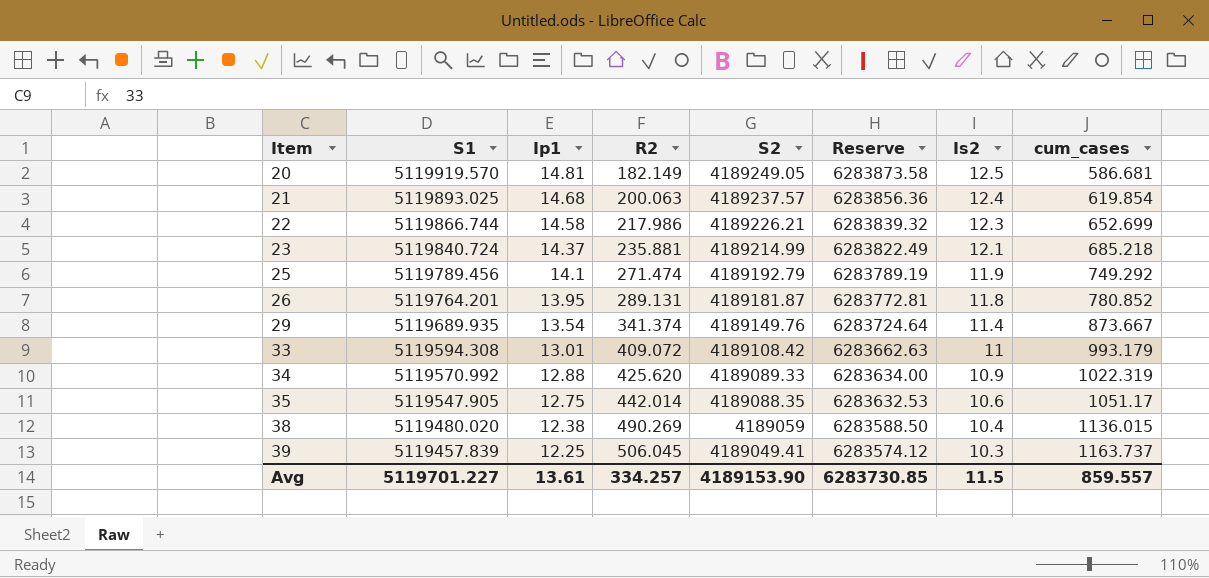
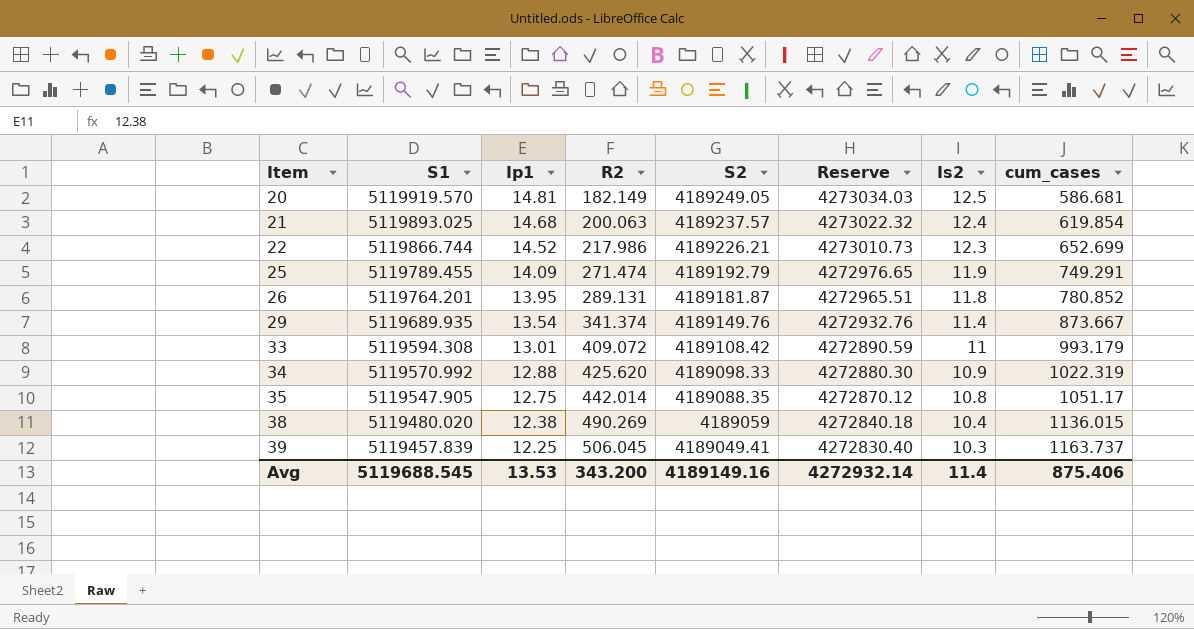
column Reserve | formula: [S2] * 1.5 -> [S2] * 1.02
row 23: 5119840.724 | 14.37 | 235.881 | 4189214.99 | 6283822.49 | 12.1 | 685.218 -> none
22 | Ip1: 14.58 -> 14.52
25 | S1: 5119789.456 -> 5119789.455
25 | Ip1: 14.1 -> 14.09
25 | cum_cases: 749.292 -> 749.291
34 | S2: 4189089.33 -> 4189098.33
35 | Is2: 10.6 -> 10.8
Avg | S1: 5119701.227 -> 5119688.545
Avg | Ip1: 13.61 -> 13.53
Avg | R2: 334.257 -> 343.200
Avg | S2: 4189153.90 -> 4189149.16
Avg | Reserve: 6283730.85 -> 4272932.14
Avg | Is2: 11.5 -> 11.4
Avg | cum_cases: 859.557 -> 875.406

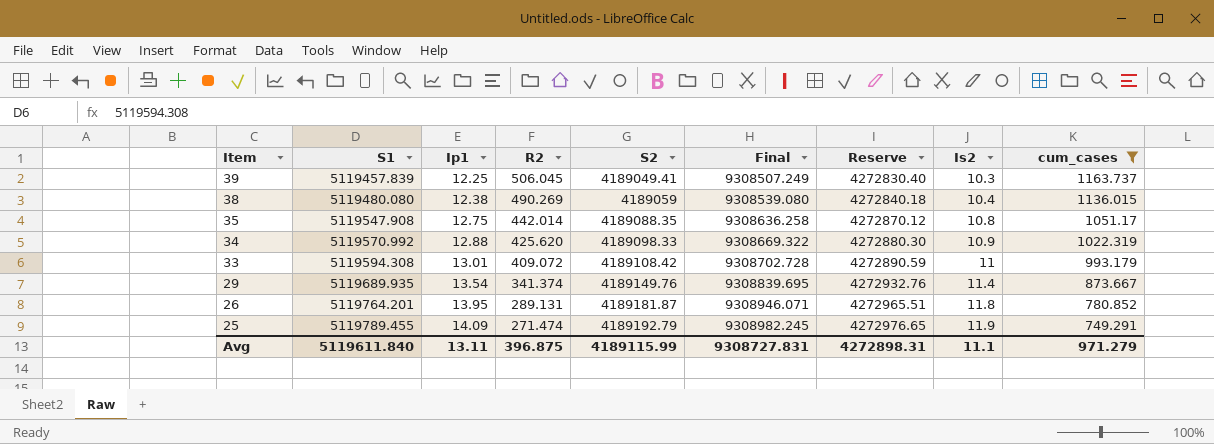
filter: none -> cum_cases >= 749.291
row order: Item ascending -> Item descending
column Final | formula: none -> [S1] + [S2]
38 | S1: 5119480.020 -> 5119480.080
35 | S1: 5119547.905 -> 5119547.908
Avg | S1: 5119688.545 -> 5119611.840
Avg | Ip1: 13.53 -> 13.11
Avg | R2: 343.200 -> 396.875
Avg | S2: 4189149.16 -> 4189115.99
Avg | Reserve: 4272932.14 -> 4272898.31
Avg | Is2: 11.4 -> 11.1
Avg | cum_cases: 875.406 -> 971.279

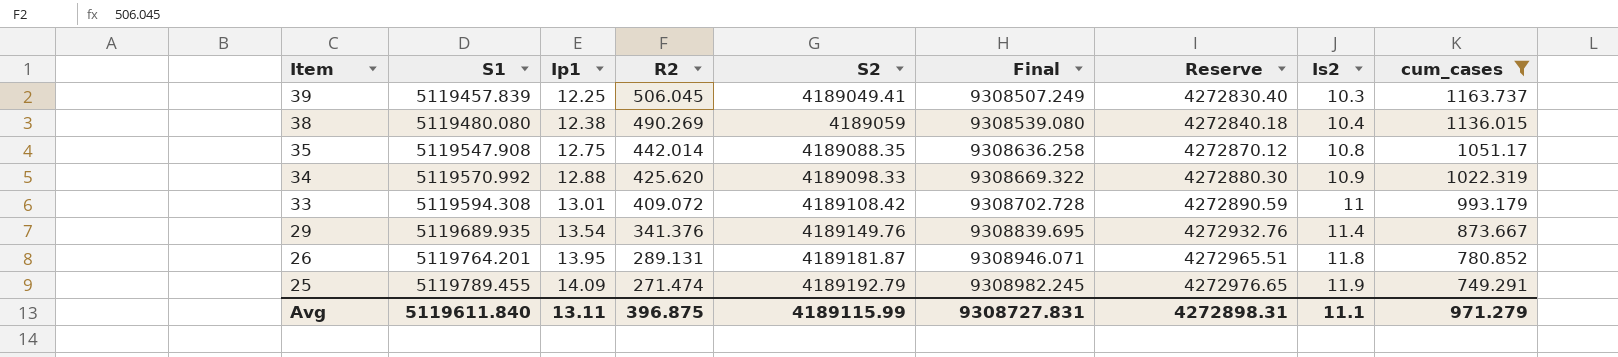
29 | R2: 341.374 -> 341.376

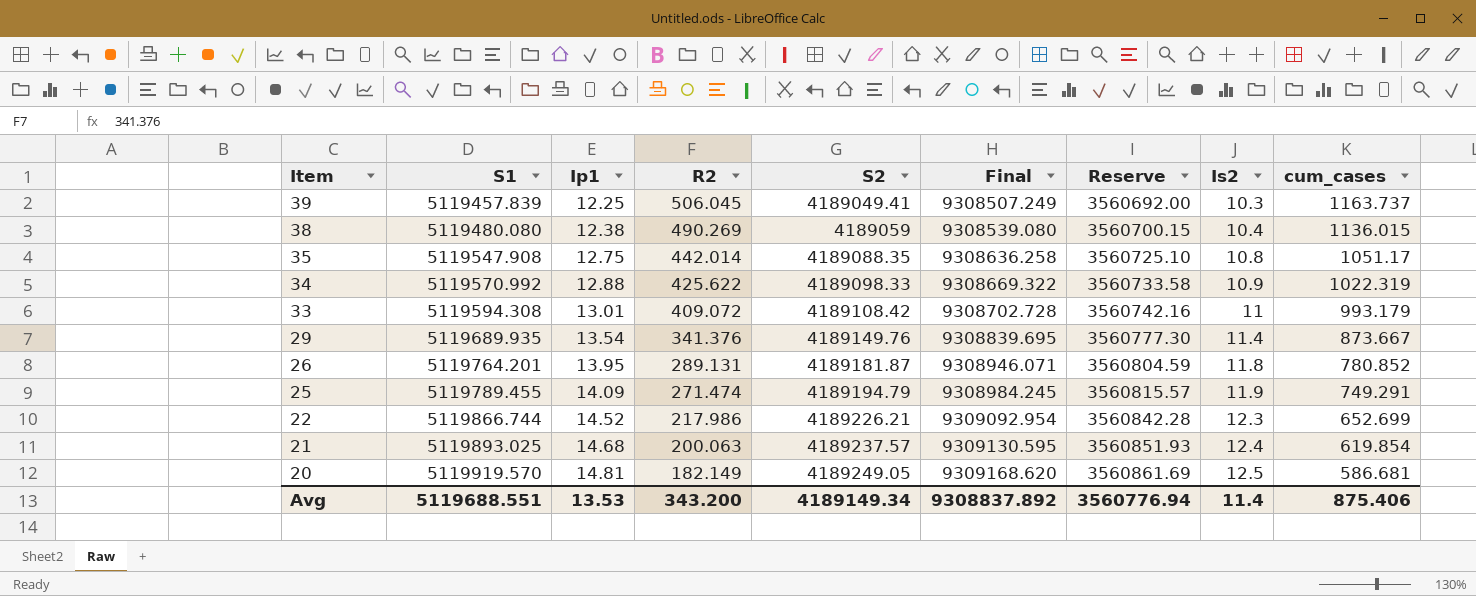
filter: cum_cases >= 749.291 -> none
column Reserve | formula: [S2] * 1.02 -> [S2] * 0.85
34 | R2: 425.620 -> 425.622
25 | S2: 4189192.79 -> 4189194.79
25 | Final: 9308982.245 -> 9308984.245
Avg | S1: 5119611.840 -> 5119688.551
Avg | Ip1: 13.11 -> 13.53
Avg | R2: 396.875 -> 343.200
Avg | S2: 4189115.99 -> 4189149.34
Avg | Final: 9308727.831 -> 9308837.892
Avg | Reserve: 4272898.31 -> 3560776.94
Avg | Is2: 11.1 -> 11.4
Avg | cum_cases: 971.279 -> 875.406

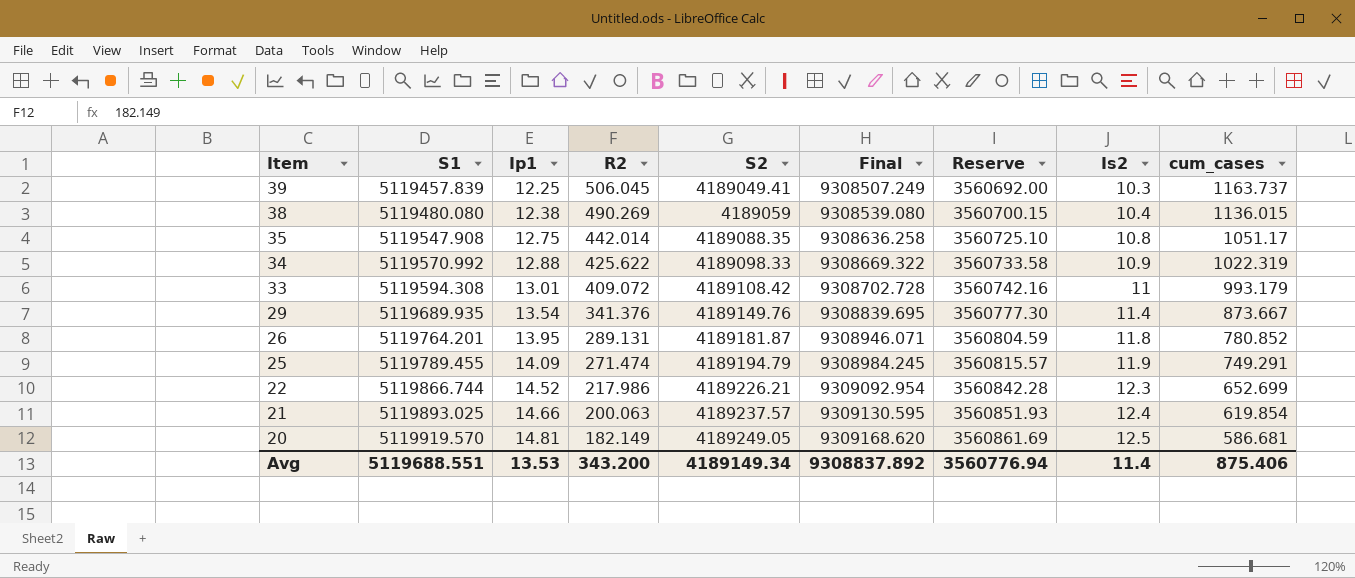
21 | Ip1: 14.68 -> 14.66

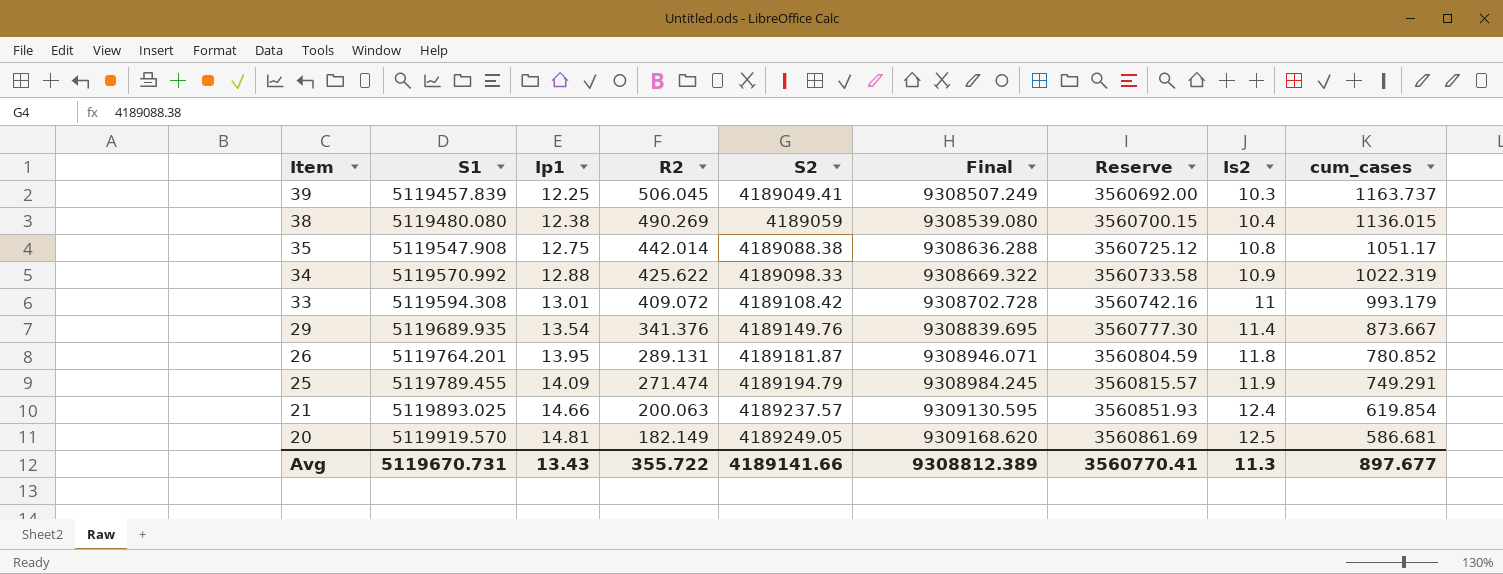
row 22: 5119866.744 | 14.52 | 217.986 | 4189226.21 | 9309092.954 | 3560842.28 | 12.3 | 652.699 -> none
35 | S2: 4189088.35 -> 4189088.38
35 | Final: 9308636.258 -> 9308636.288
35 | Reserve: 3560725.10 -> 3560725.12
Avg | S1: 5119688.551 -> 5119670.731
Avg | Ip1: 13.53 -> 13.43
Avg | R2: 343.200 -> 355.722
Avg | S2: 4189149.34 -> 4189141.66
Avg | Final: 9308837.892 -> 9308812.389
Avg | Reserve: 3560776.94 -> 3560770.41
Avg | Is2: 11.4 -> 11.3
Avg | cum_cases: 875.406 -> 897.677

